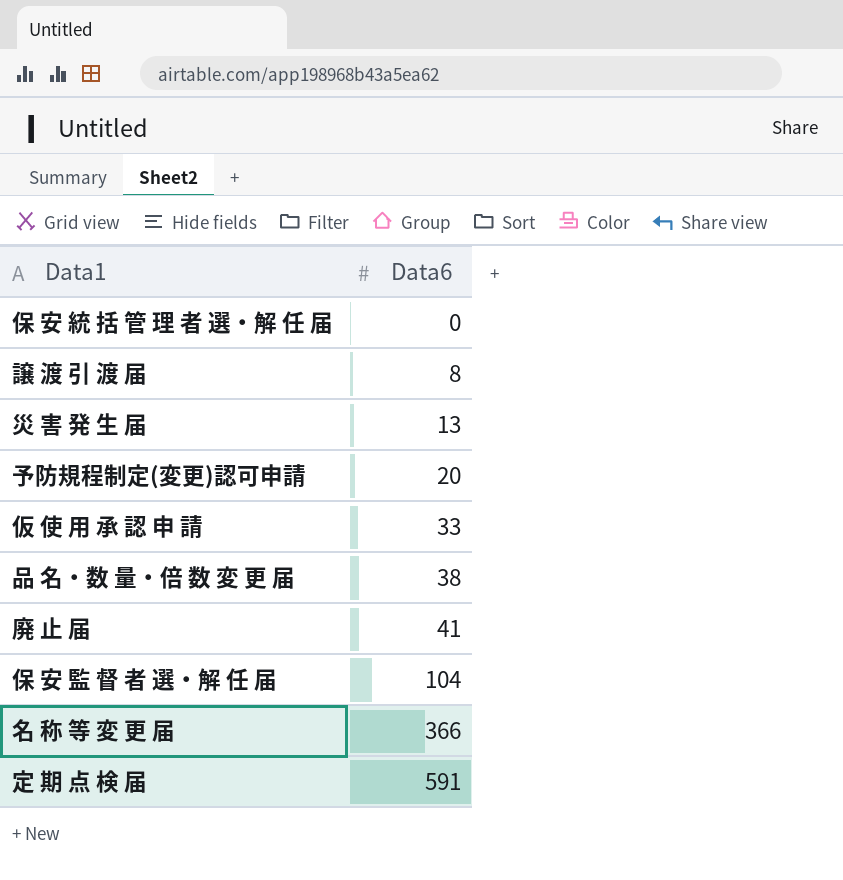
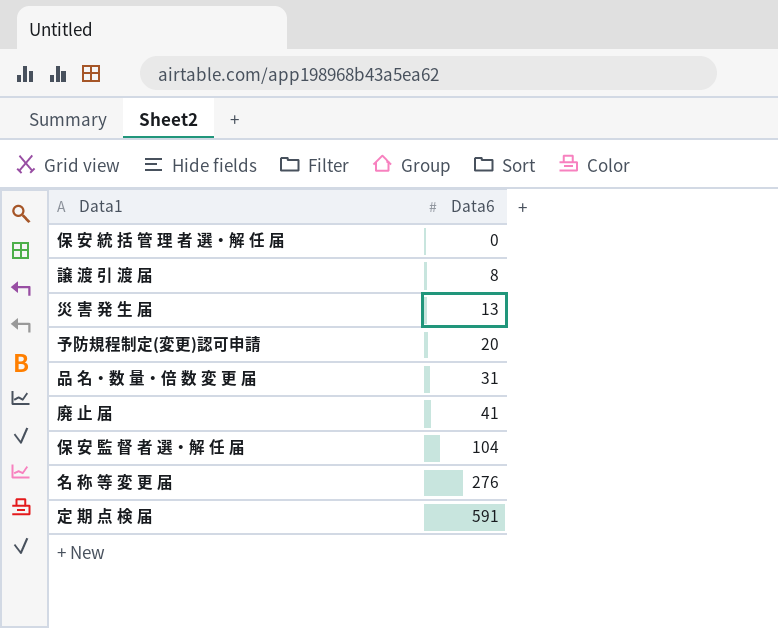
row 仮 使 用 承 認 申 請: 33 -> none
品 名・数 量・倍 数 変 更 届 | Data6: 38 -> 31
名 称 等 変 更 届 | Data6: 366 -> 276

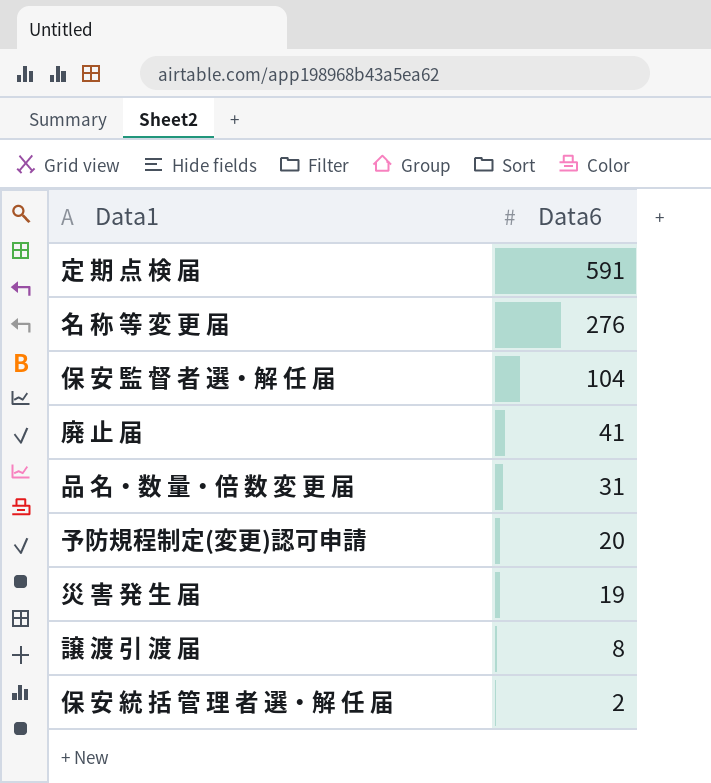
row order: Data6 ascending -> Data6 descending
災 害 発 生 届 | Data6: 13 -> 19
保 安 統 括 管 理 者 選・解 任 届 | Data6: 0 -> 2

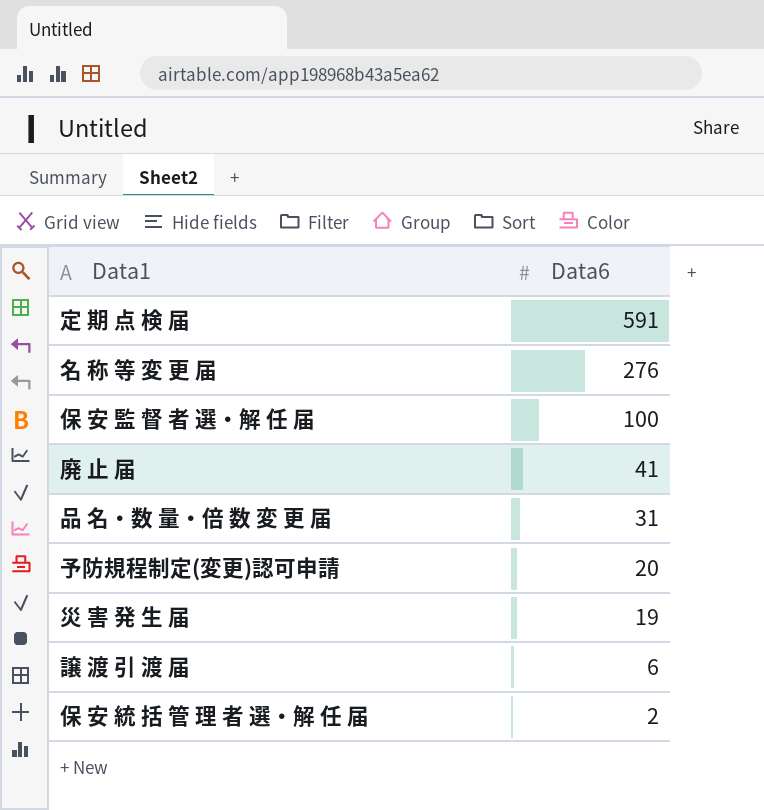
保 安 監 督 者 選・解 任 届 | Data6: 104 -> 100
譲 渡 引 渡 届 | Data6: 8 -> 6

